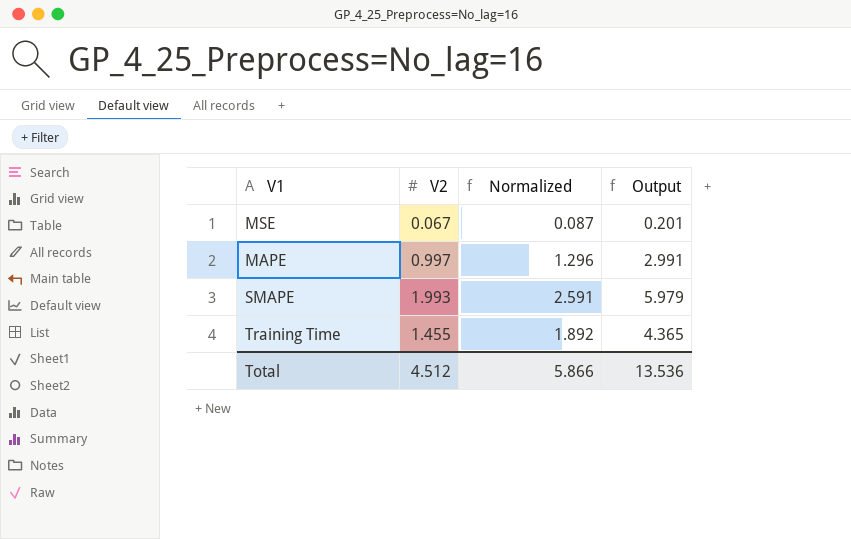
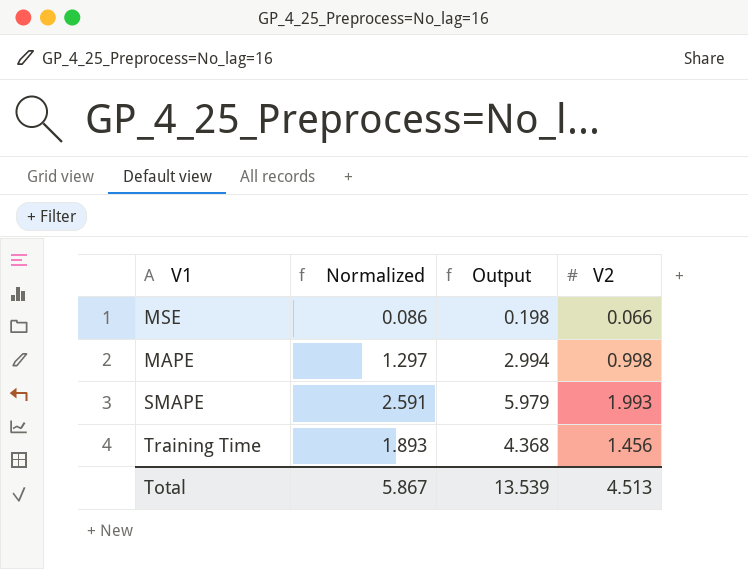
column V2 | position: 2 -> 4
MSE | Normalized: 0.087 -> 0.086
MSE | Output: 0.201 -> 0.198
MSE | V2: 0.067 -> 0.066
MAPE | Normalized: 1.296 -> 1.297
MAPE | Output: 2.991 -> 2.994
MAPE | V2: 0.997 -> 0.998
Training Time | Normalized: 1.892 -> 1.893
Training Time | Output: 4.365 -> 4.368
Training Time | V2: 1.455 -> 1.456
Total | Normalized: 5.866 -> 5.867
Total | Output: 13.536 -> 13.539
Total | V2: 4.512 -> 4.513

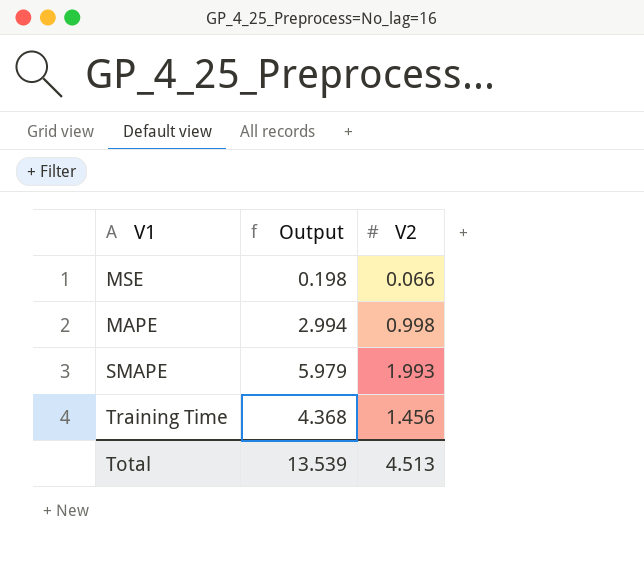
column Normalized | formula: [V2] * 1.3 -> none

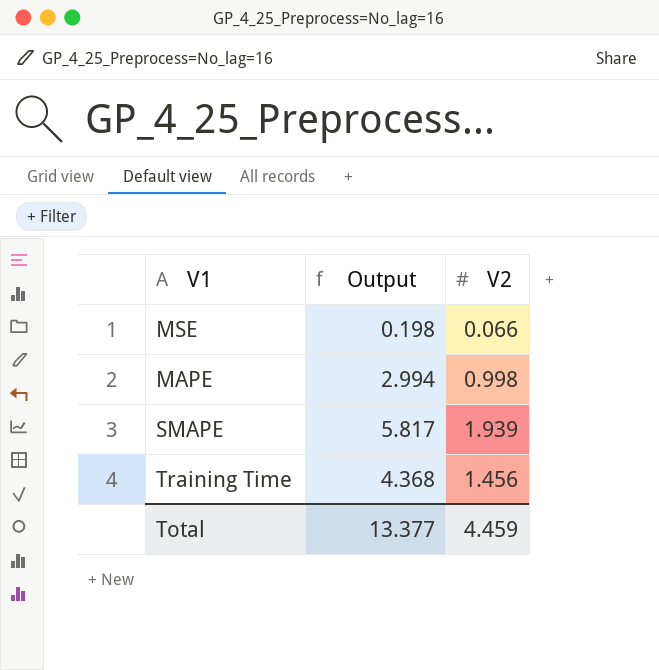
SMAPE | Output: 5.979 -> 5.817
SMAPE | V2: 1.993 -> 1.939
Total | Output: 13.539 -> 13.377
Total | V2: 4.513 -> 4.459

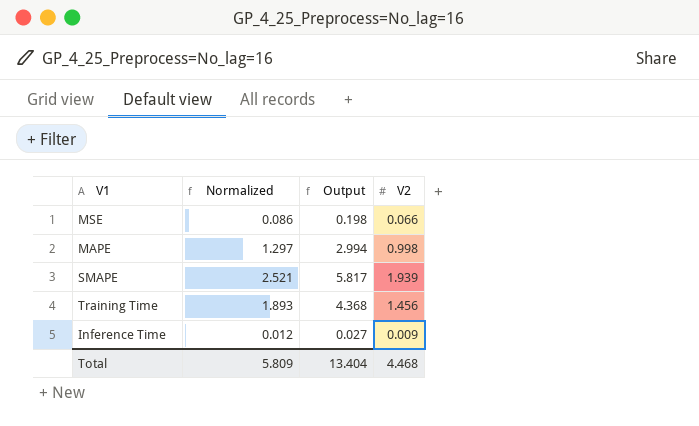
column Normalized | formula: none -> [V2] * 1.3
row Inference Time: none -> 0.012 | 0.027 | 0.009
Total | Output: 13.377 -> 13.404
Total | V2: 4.459 -> 4.468

